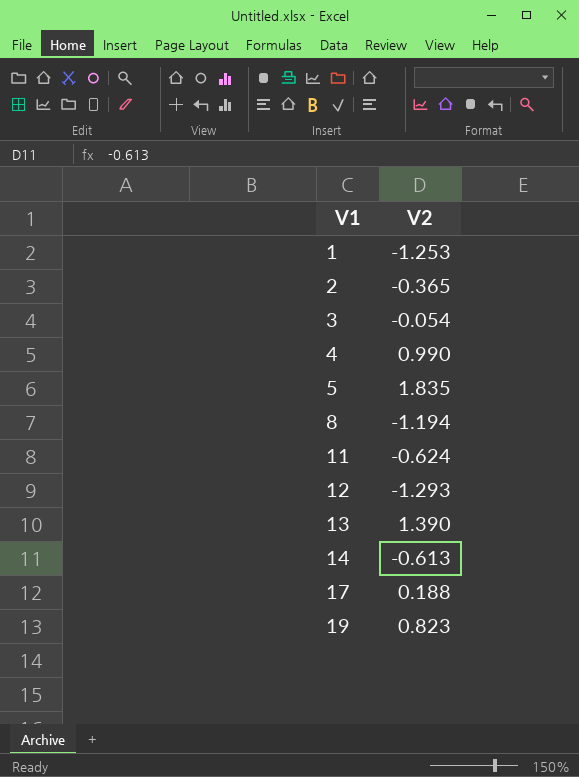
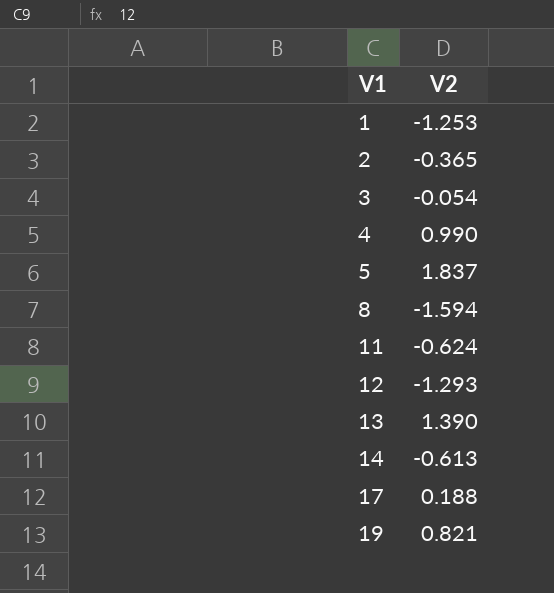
5 | V2: 1.835 -> 1.837
8 | V2: -1.194 -> -1.594
19 | V2: 0.823 -> 0.821

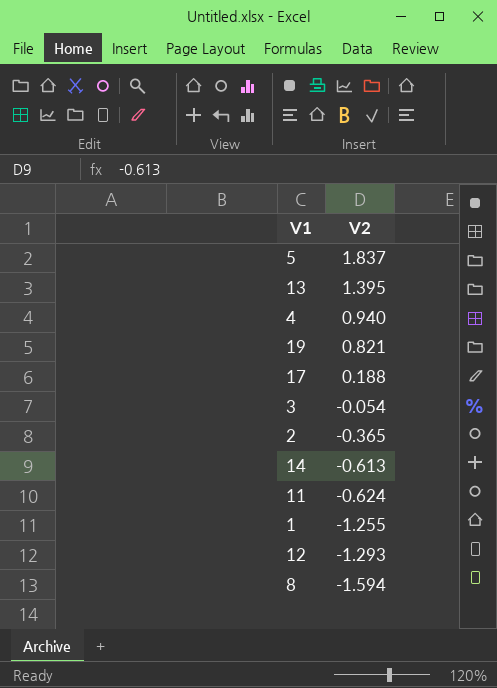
row order: V1 ascending -> V2 descending
13 | V2: 1.390 -> 1.395
4 | V2: 0.990 -> 0.940
1 | V2: -1.253 -> -1.255

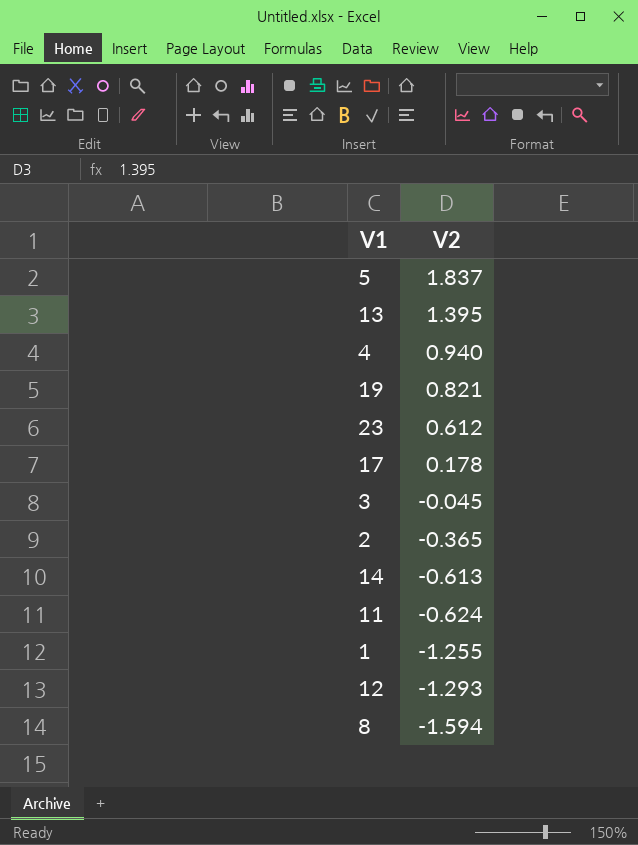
row 23: none -> 0.612
17 | V2: 0.188 -> 0.178
3 | V2: -0.054 -> -0.045

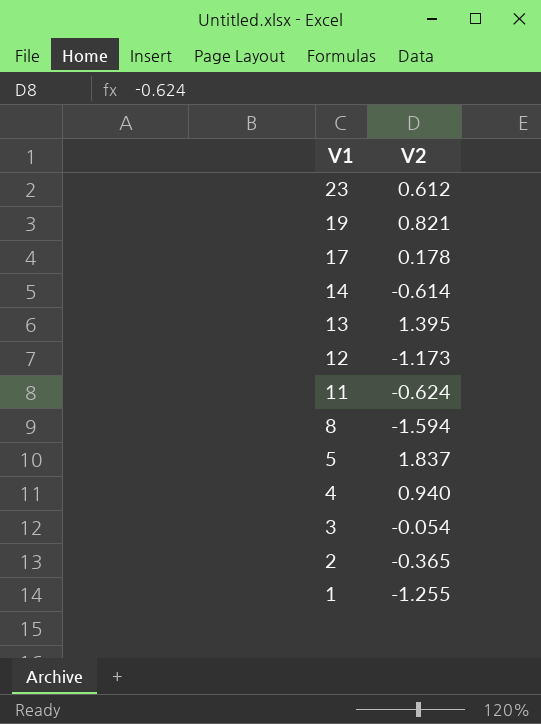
row order: V2 descending -> V1 descending
14 | V2: -0.613 -> -0.614
12 | V2: -1.293 -> -1.173
3 | V2: -0.045 -> -0.054

